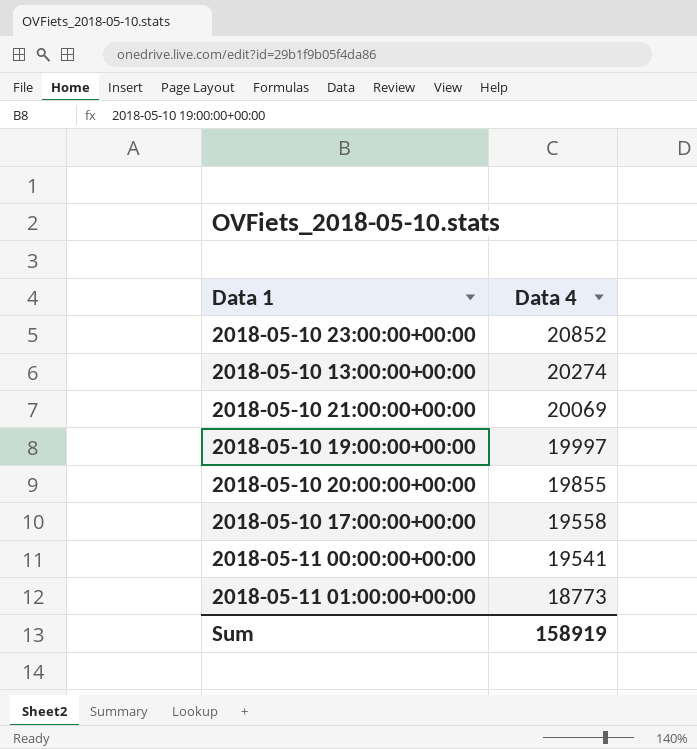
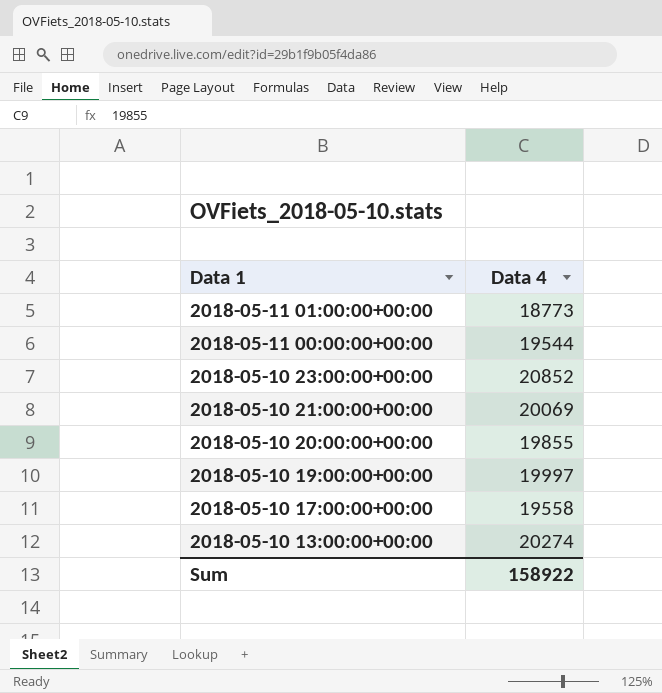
row order: Data 4 descending -> Data 1 descending
2018-05-11 00:00:00+00:00 | Data 4: 19541 -> 19544
Sum | Data 4: 158919 -> 158922

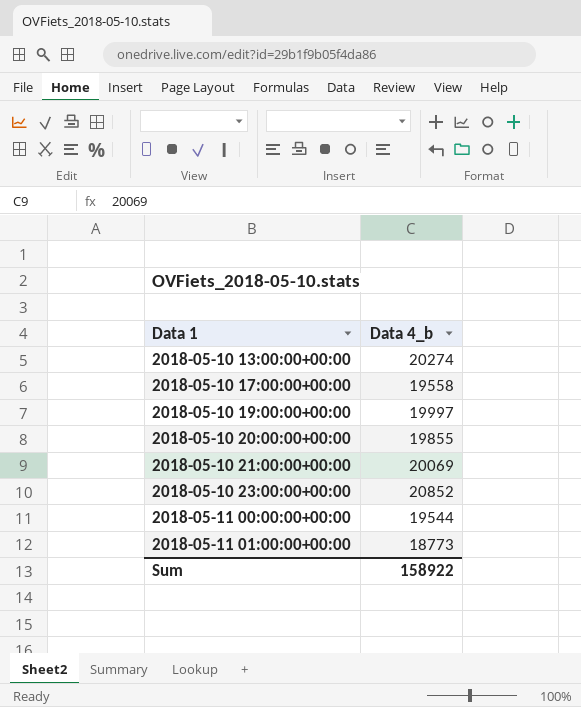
row order: Data 1 descending -> Data 1 ascending
column name: Data 4 -> Data 4_b

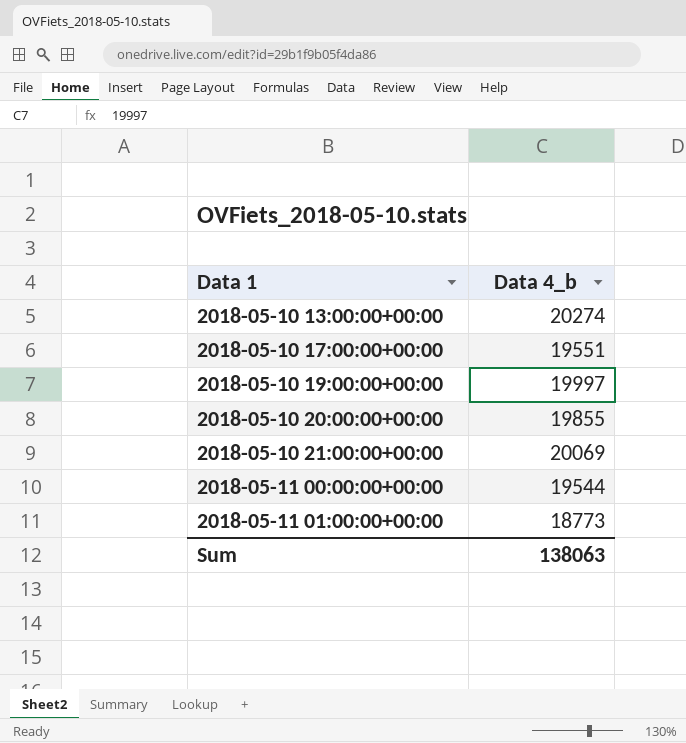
row 2018-05-10 23:00:00+00:00: 20852 -> none
2018-05-10 17:00:00+00:00 | Data 4_b: 19558 -> 19551
Sum | Data 4_b: 158922 -> 138063

